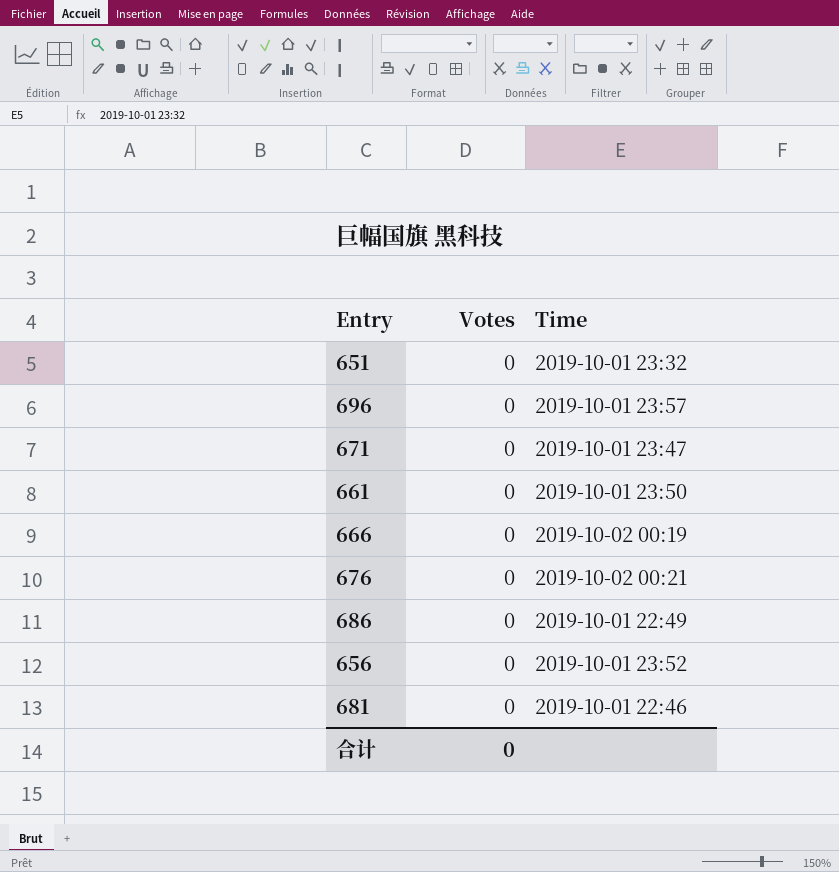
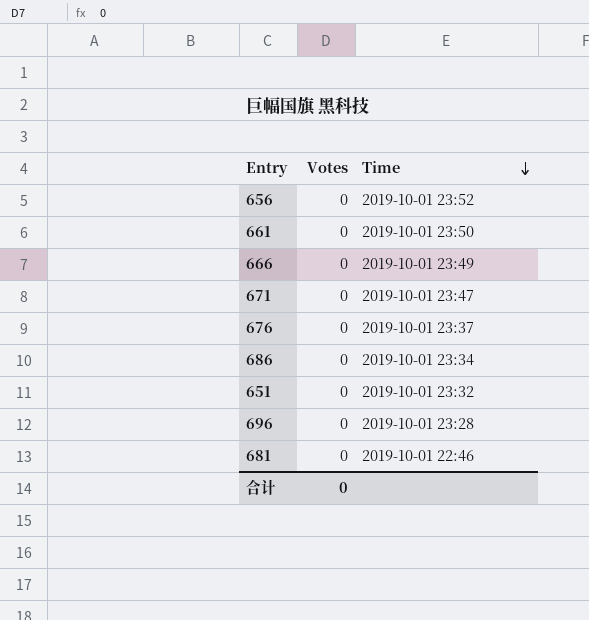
row order: none -> Time descending
666 | Time: 2019-10-02 00:19 -> 2019-10-01 23:49
676 | Time: 2019-10-02 00:21 -> 2019-10-01 23:37
686 | Time: 2019-10-01 22:49 -> 2019-10-01 23:34
696 | Time: 2019-10-01 23:57 -> 2019-10-01 23:28

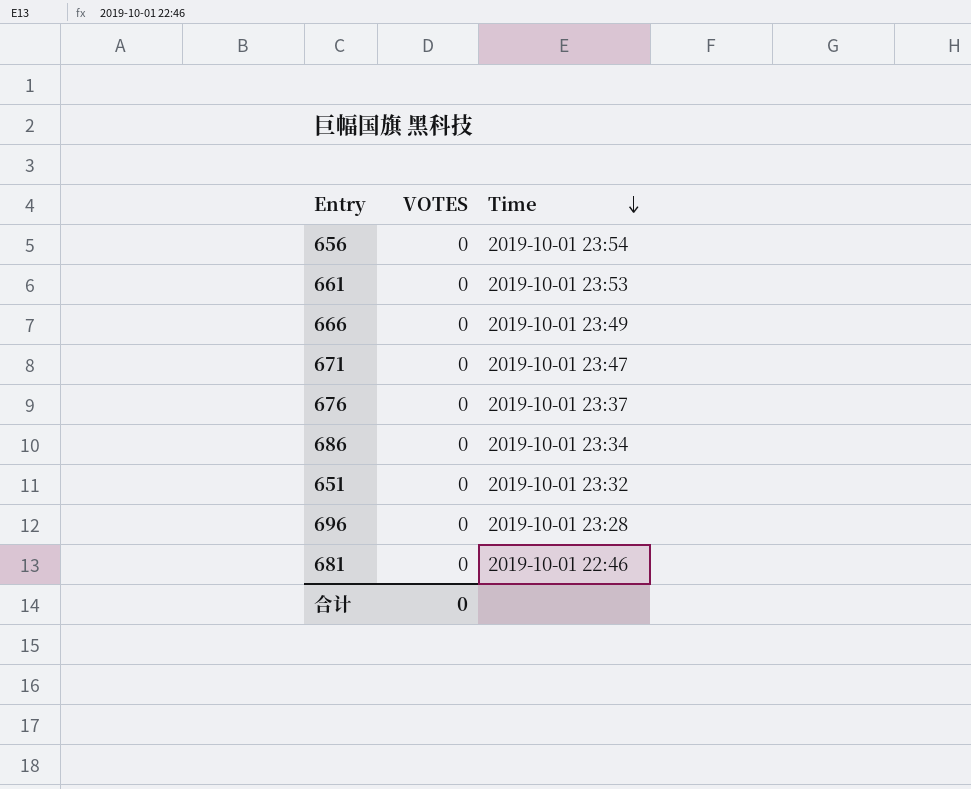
column name: Votes -> VOTES
656 | Time: 2019-10-01 23:52 -> 2019-10-01 23:54
661 | Time: 2019-10-01 23:50 -> 2019-10-01 23:53

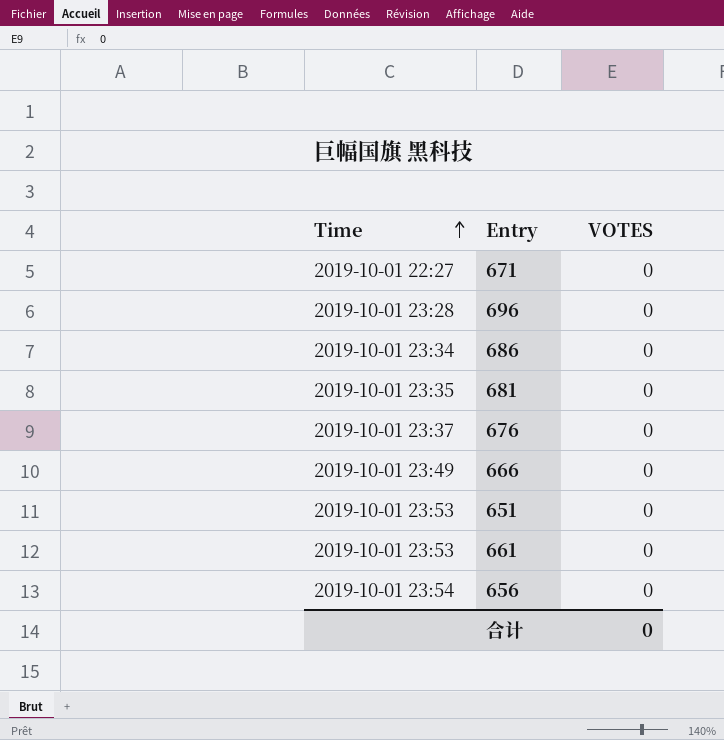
row order: Time descending -> Time ascending
column Time | position: 3 -> 1
671 | Time: 2019-10-01 23:47 -> 2019-10-01 22:27
681 | Time: 2019-10-01 22:46 -> 2019-10-01 23:35
651 | Time: 2019-10-01 23:32 -> 2019-10-01 23:53

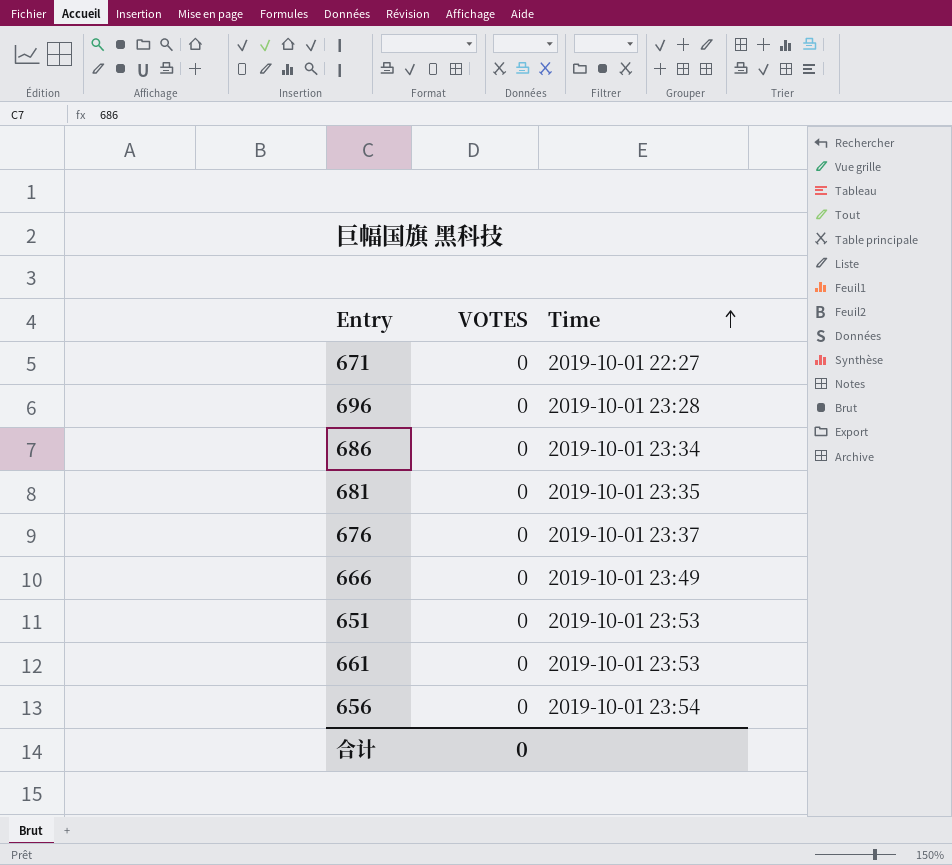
column Time | position: 1 -> 3

